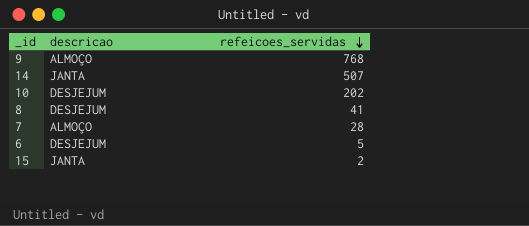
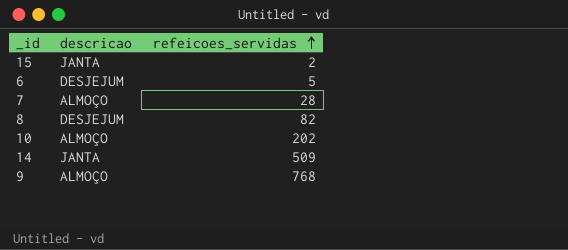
row order: refeicoes_servidas descending -> refeicoes_servidas ascending
8 | refeicoes_servidas: 41 -> 82
10 | descricao: DESJEJUM -> ALMOÇO
14 | refeicoes_servidas: 507 -> 509

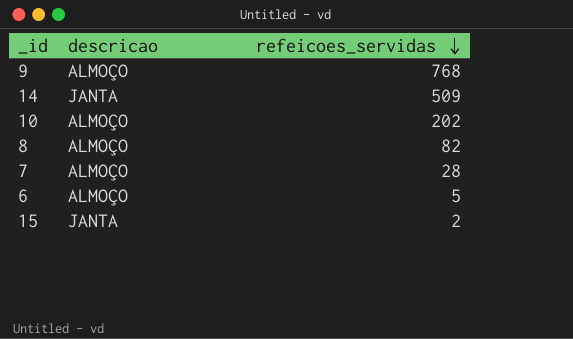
row order: refeicoes_servidas ascending -> refeicoes_servidas descending
8 | descricao: DESJEJUM -> ALMOÇO
6 | descricao: DESJEJUM -> ALMOÇO

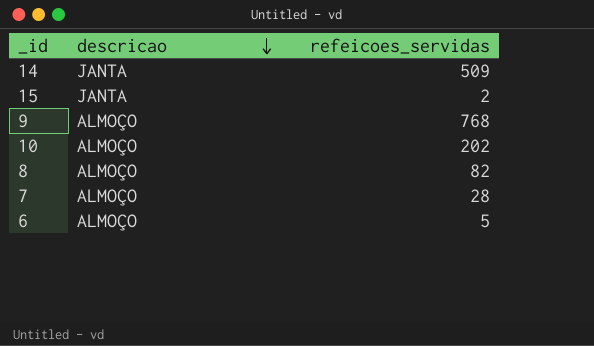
row order: refeicoes_servidas descending -> descricao descending

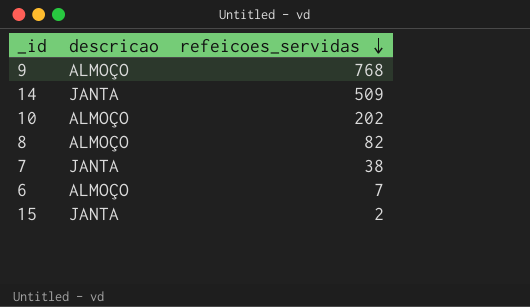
row order: descricao descending -> refeicoes_servidas descending
7 | descricao: ALMOÇO -> JANTA
7 | refeicoes_servidas: 28 -> 38
6 | refeicoes_servidas: 5 -> 7

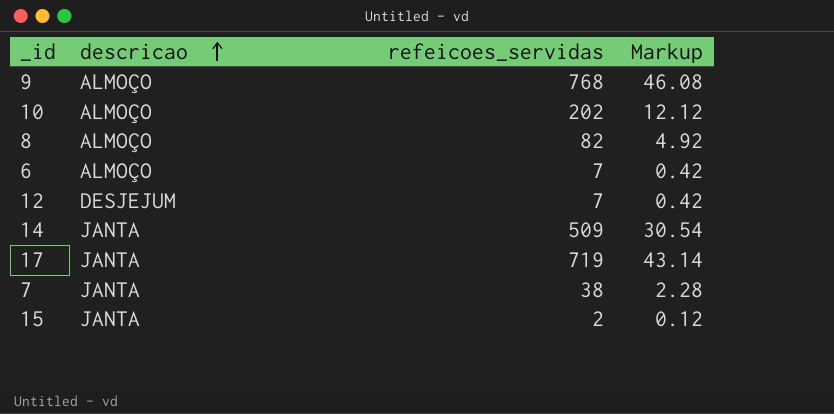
row order: refeicoes_servidas descending -> descricao ascending
column Markup | formula: none -> [refeicoes_servidas] * 0.06
row 12: none -> DESJEJUM | 7 | 0.42
row 17: none -> JANTA | 719 | 43.14

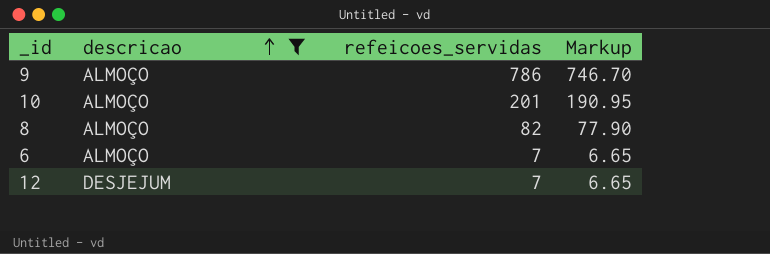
filter: none -> descricao != JANTA
column Markup | formula: [refeicoes_servidas] * 0.06 -> [refeicoes_servidas] * 0.95
9 | refeicoes_servidas: 768 -> 786
10 | refeicoes_servidas: 202 -> 201

